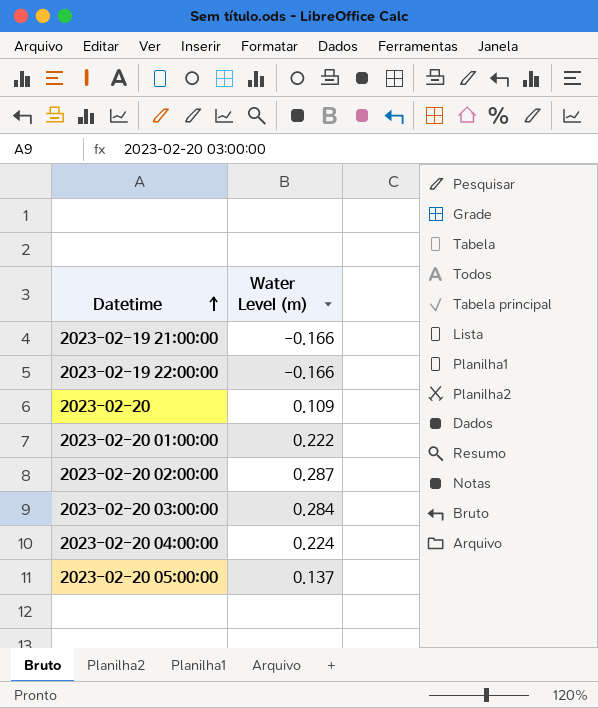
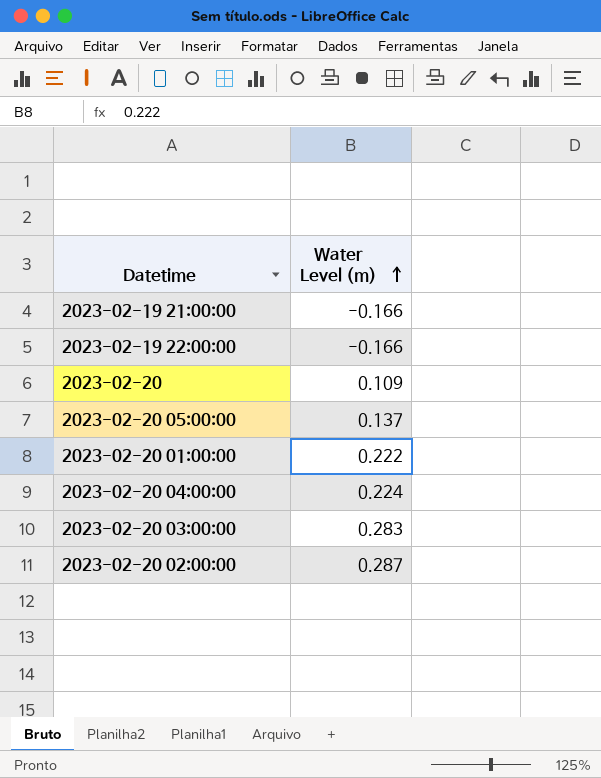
row order: Datetime ascending -> Water Level (m) ascending
2023-02-20 03:00:00 | Water Level (m): 0.284 -> 0.283

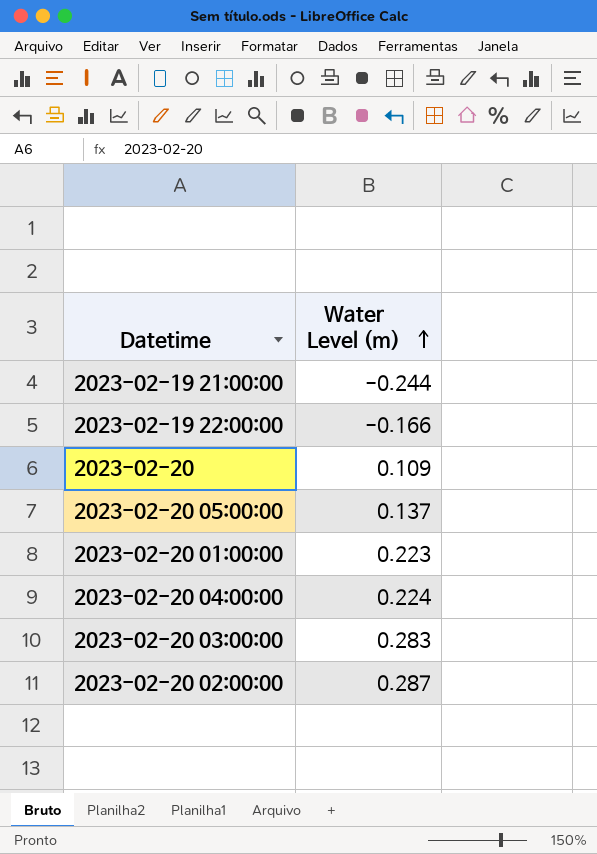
2023-02-19 21:00:00 | Water Level (m): -0.166 -> -0.244
2023-02-20 01:00:00 | Water Level (m): 0.222 -> 0.223

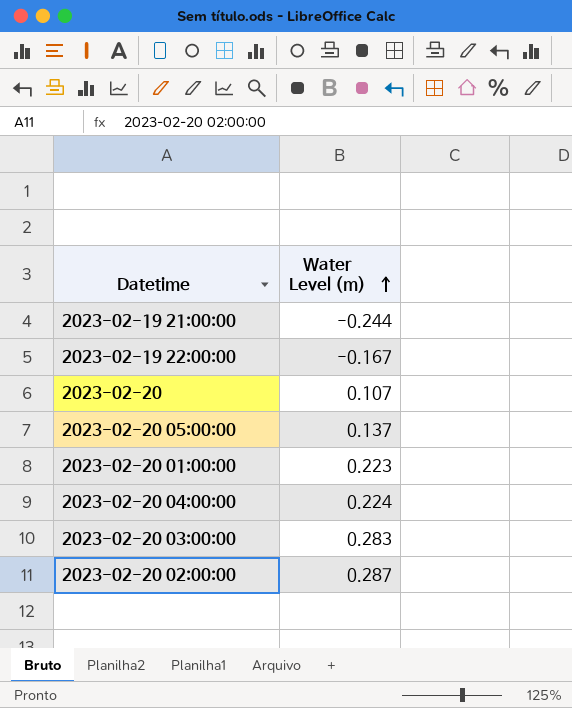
2023-02-19 22:00:00 | Water Level (m): -0.166 -> -0.167
2023-02-20 | Water Level (m): 0.109 -> 0.107

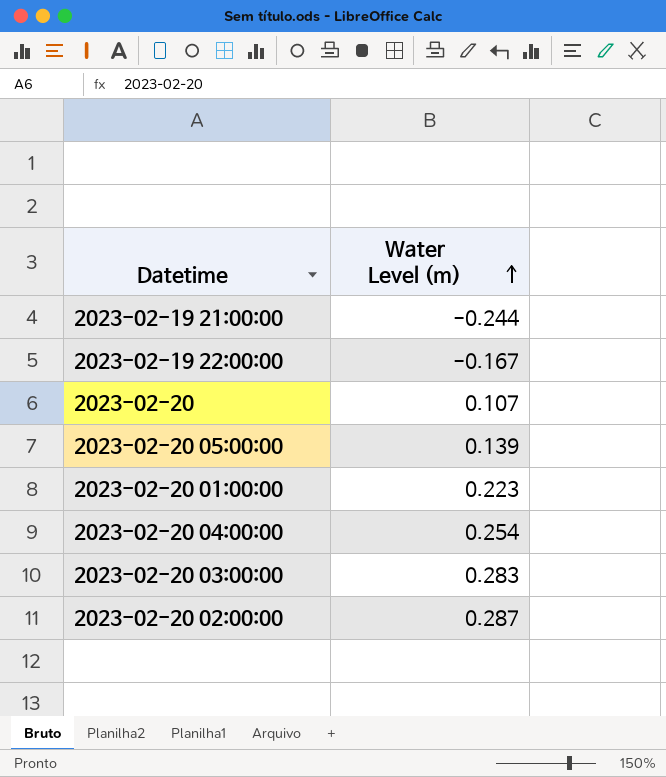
2023-02-20 05:00:00 | Water Level (m): 0.137 -> 0.139
2023-02-20 04:00:00 | Water Level (m): 0.224 -> 0.254

